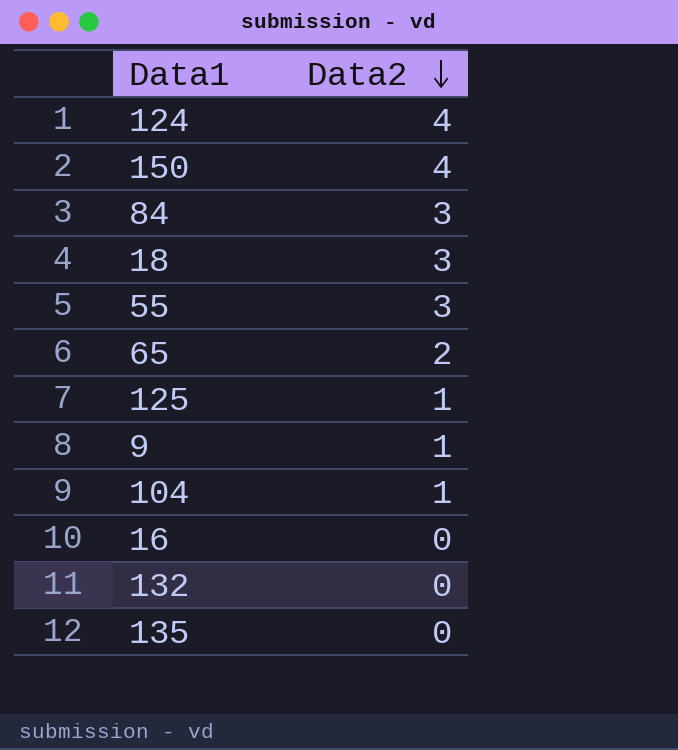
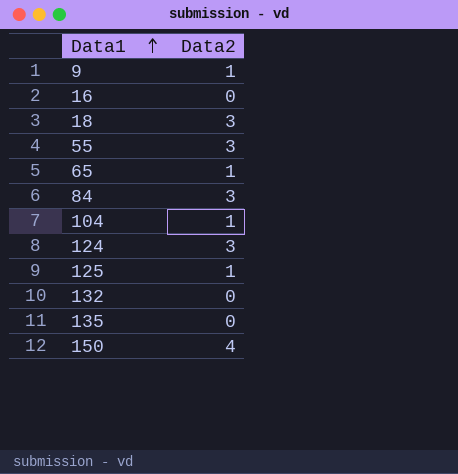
row order: Data2 descending -> Data1 ascending
65 | Data2: 2 -> 1
124 | Data2: 4 -> 3

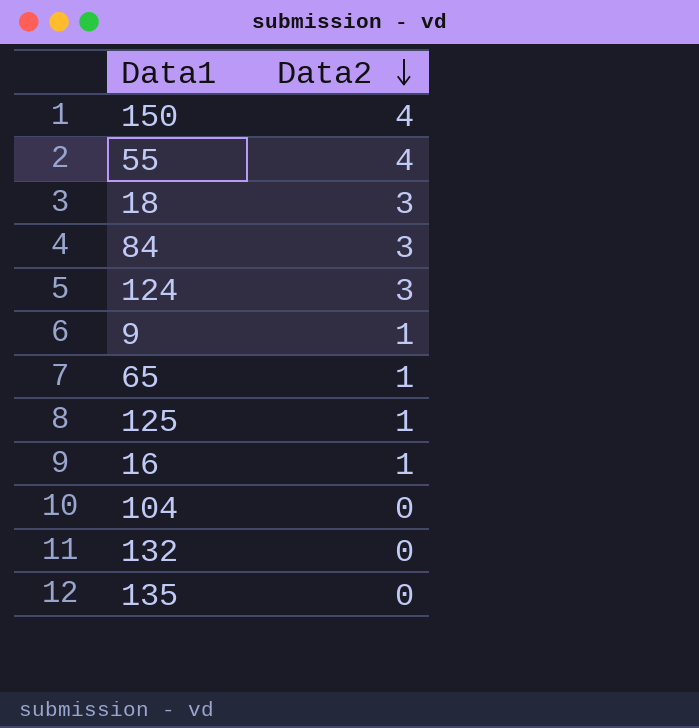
row order: Data1 ascending -> Data2 descending
55 | Data2: 3 -> 4
16 | Data2: 0 -> 1
104 | Data2: 1 -> 0

